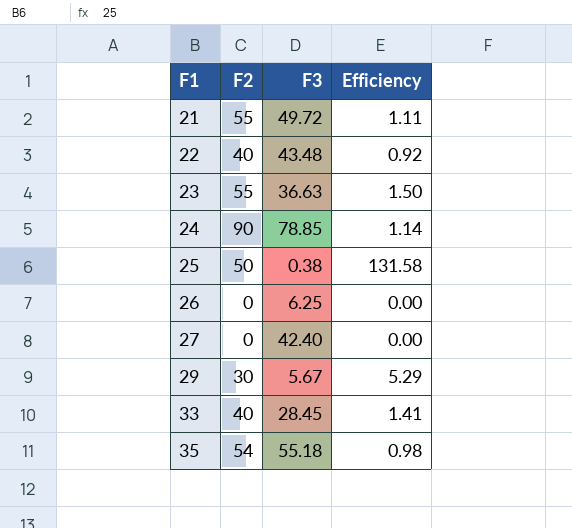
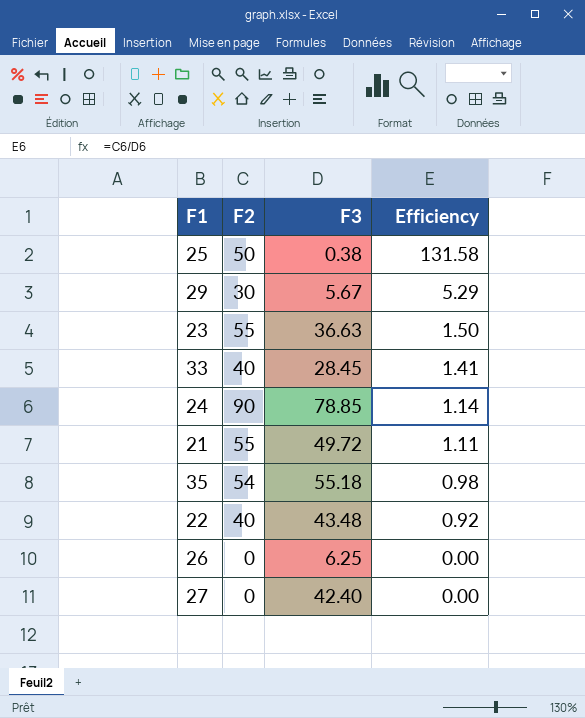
row order: F1 ascending -> Efficiency descending

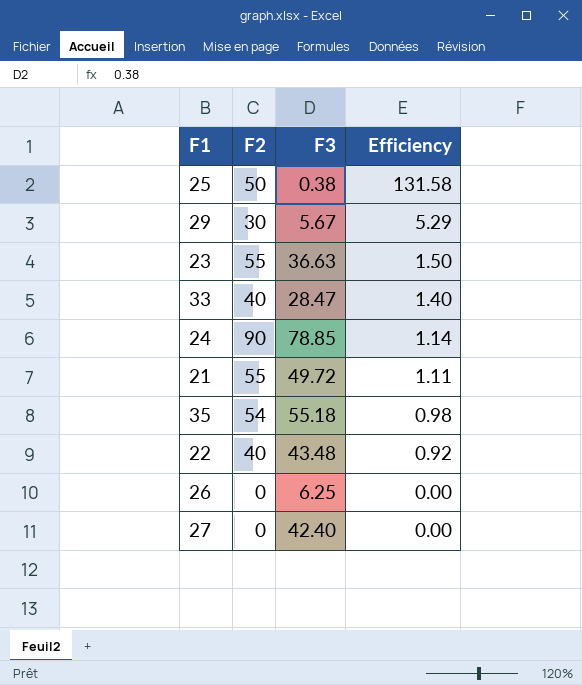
33 | F3: 28.45 -> 28.47
33 | Efficiency: 1.41 -> 1.40

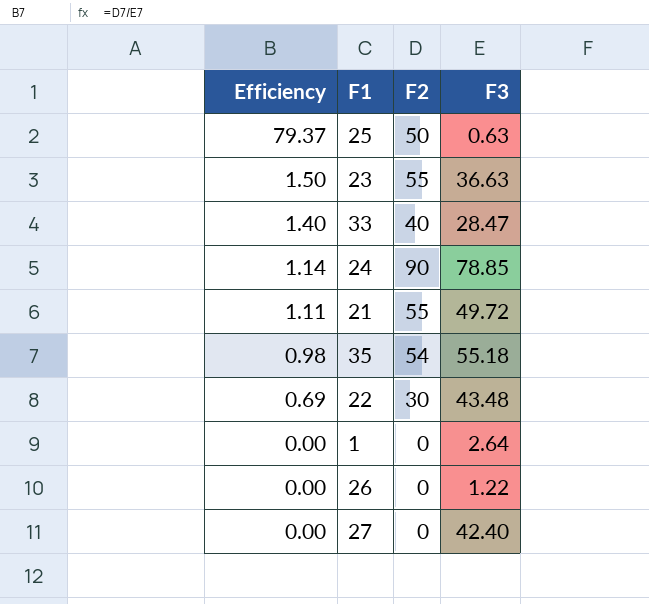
column Efficiency | position: 4 -> 1
row 29: 30 | 5.67 | 5.29 -> none
25 | Efficiency: 131.58 -> 79.37
25 | F3: 0.38 -> 0.63
22 | Efficiency: 0.92 -> 0.69
22 | F2: 40 -> 30
row 1: none -> 0.00 | 0 | 2.64
26 | F3: 6.25 -> 1.22

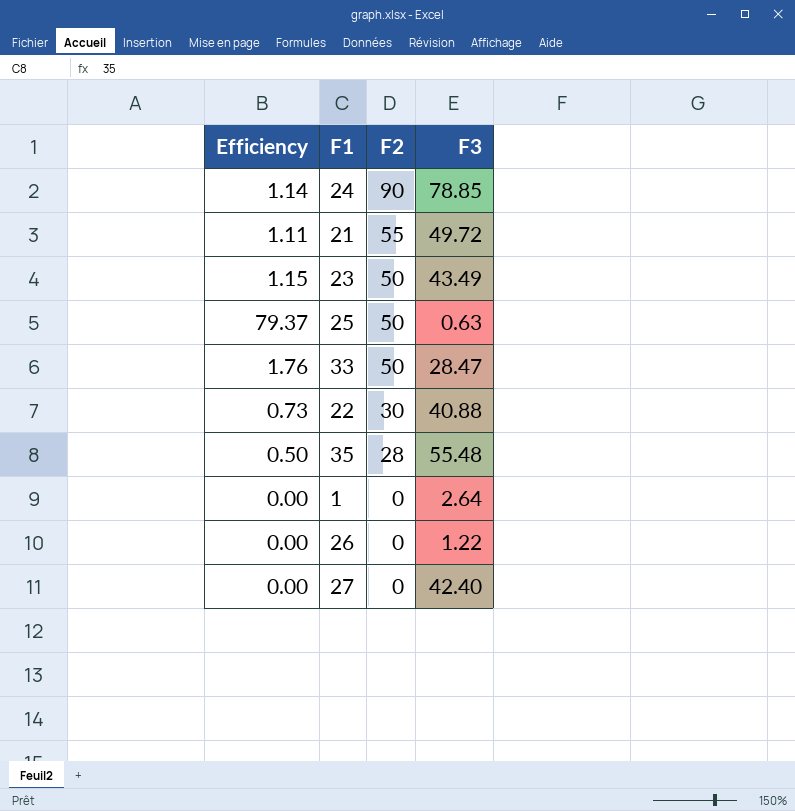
row order: Efficiency descending -> F2 descending
23 | Efficiency: 1.50 -> 1.15
23 | F2: 55 -> 50
23 | F3: 36.63 -> 43.49
33 | Efficiency: 1.40 -> 1.76
33 | F2: 40 -> 50
22 | Efficiency: 0.69 -> 0.73
22 | F3: 43.48 -> 40.88
35 | Efficiency: 0.98 -> 0.50
35 | F2: 54 -> 28
35 | F3: 55.18 -> 55.48

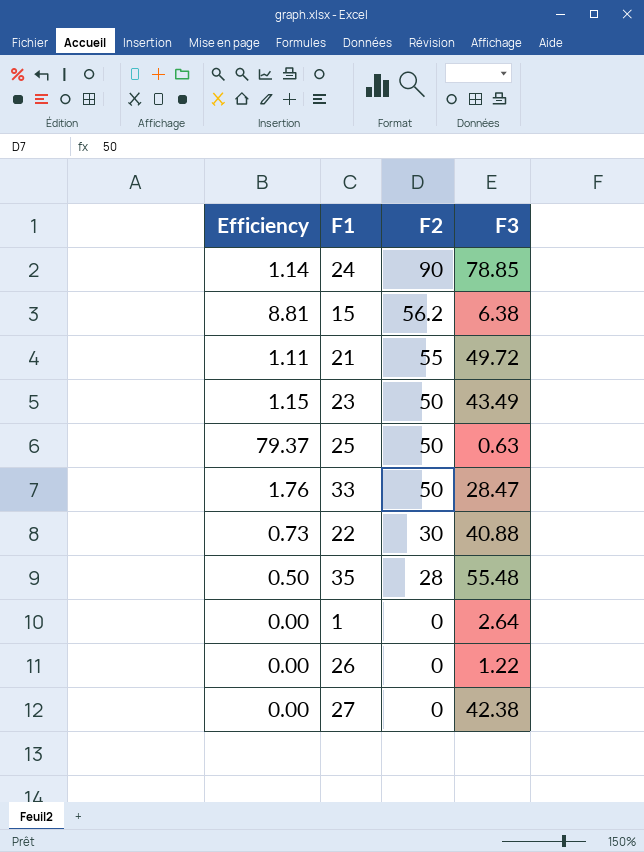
row 15: none -> 8.81 | 56.2 | 6.38
27 | F3: 42.40 -> 42.38

